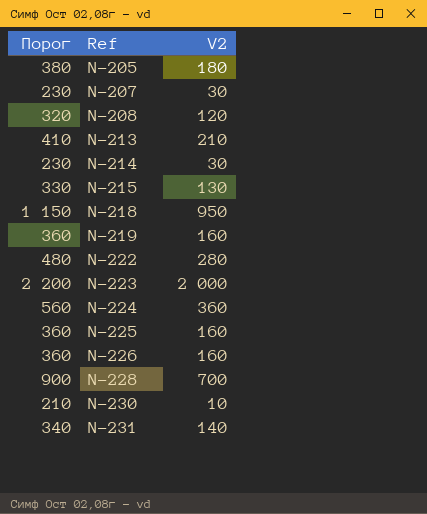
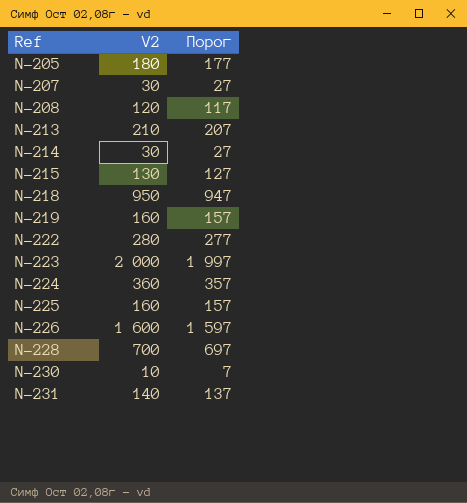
column Порог | formula: [V2] + 200 -> [V2] - 3
column Порог | position: 1 -> 3
N-226 | V2: 160 -> 1 600

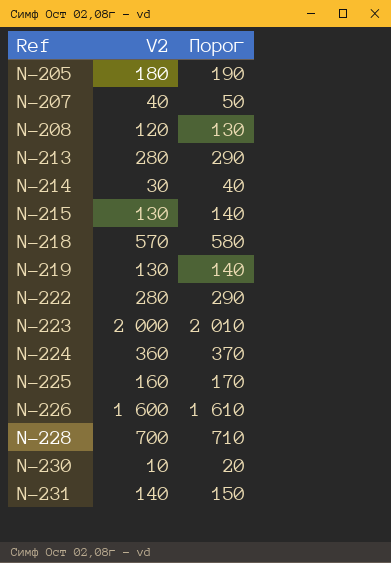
column Порог | formula: [V2] - 3 -> [V2] + 10
N-207 | V2: 30 -> 40
N-213 | V2: 210 -> 280
N-218 | V2: 950 -> 570
N-219 | V2: 160 -> 130

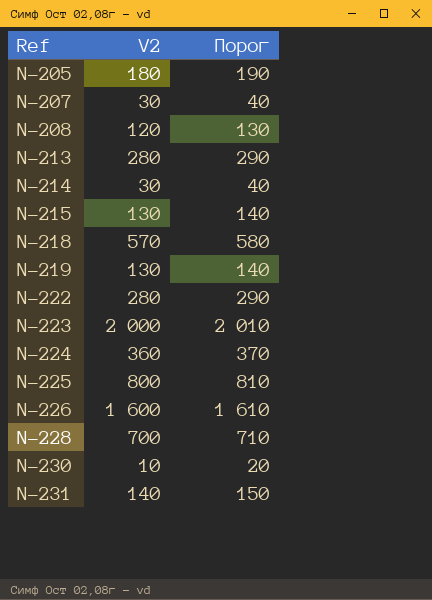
N-207 | V2: 40 -> 30
N-207 | Порог: 50 -> 40
N-225 | V2: 160 -> 800
N-225 | Порог: 170 -> 810

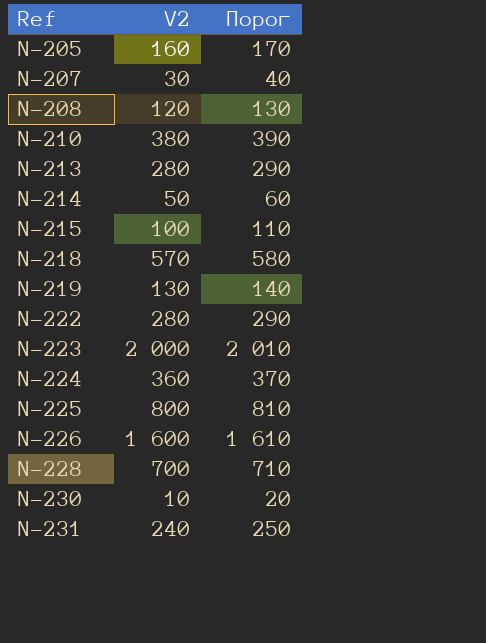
N-205 | V2: 180 -> 160
N-205 | Порог: 190 -> 170
row N-210: none -> 380 | 390
N-214 | V2: 30 -> 50
N-214 | Порог: 40 -> 60
N-215 | V2: 130 -> 100
N-215 | Порог: 140 -> 110
N-231 | V2: 140 -> 240
N-231 | Порог: 150 -> 250

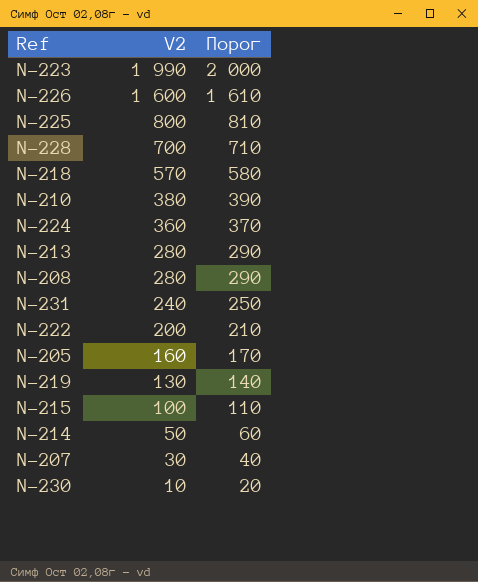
row order: Ref ascending -> V2 descending
N-223 | V2: 2 000 -> 1 990
N-223 | Порог: 2 010 -> 2 000
N-208 | V2: 120 -> 280
N-208 | Порог: 130 -> 290
N-222 | V2: 280 -> 200
N-222 | Порог: 290 -> 210

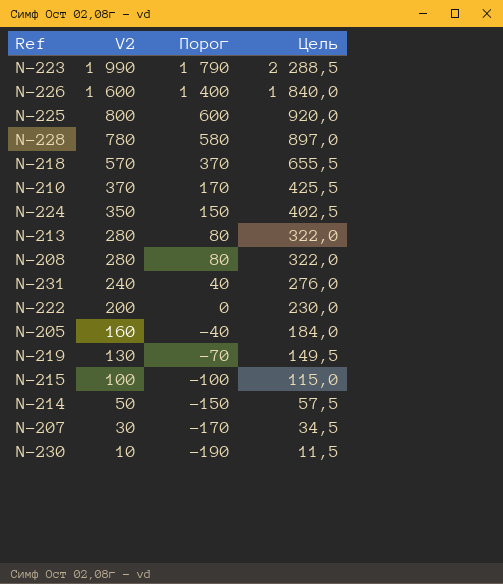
column Порог | formula: [V2] + 10 -> [V2] - 200
column Цель | formula: none -> [V2] * 1,15
N-228 | V2: 700 -> 780
N-210 | V2: 380 -> 370
N-224 | V2: 360 -> 350

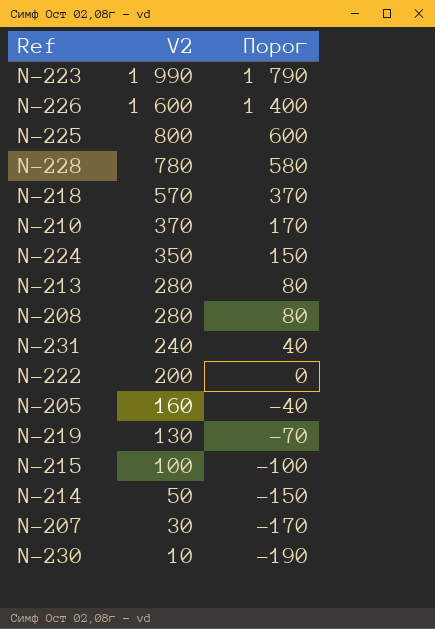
column Цель | formula: [V2] * 1,15 -> none

